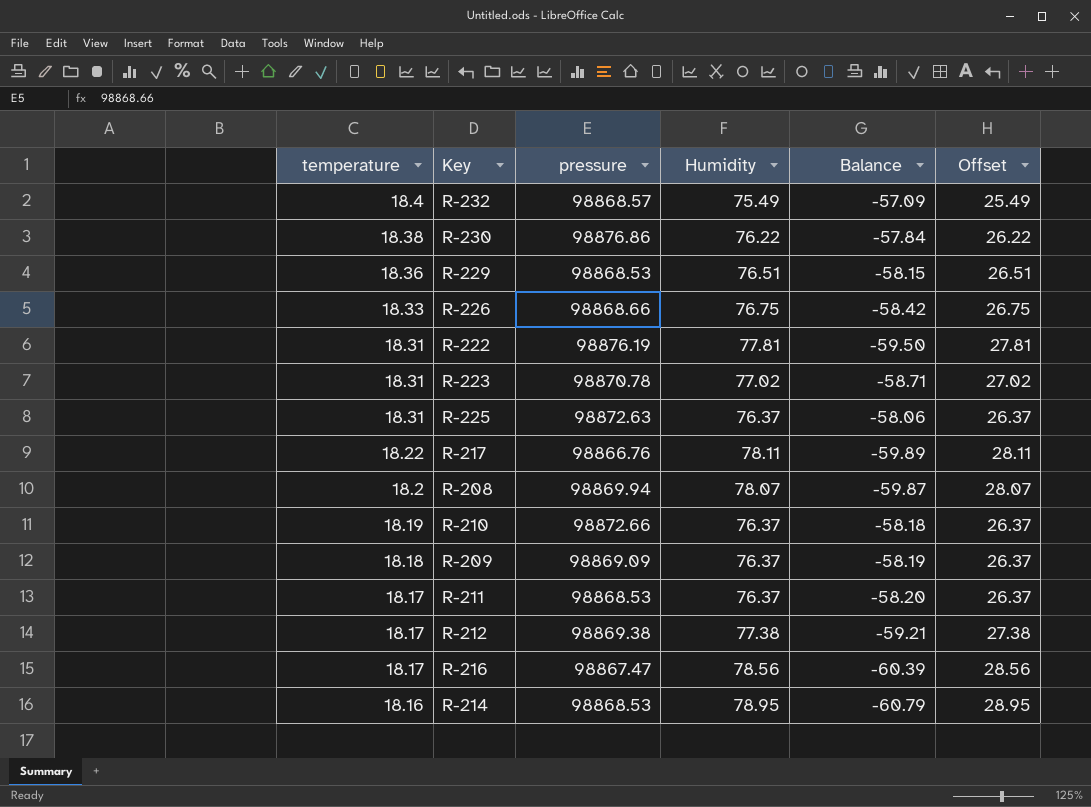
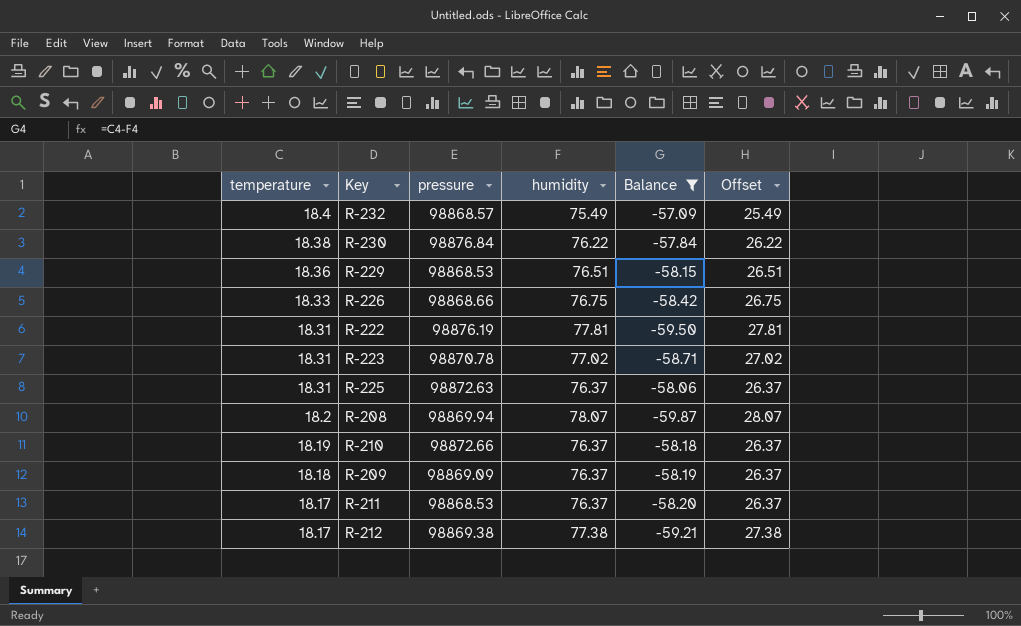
filter: none -> Balance >= -59.87
column name: Humidity -> humidity
R-230 | pressure: 98876.86 -> 98876.84

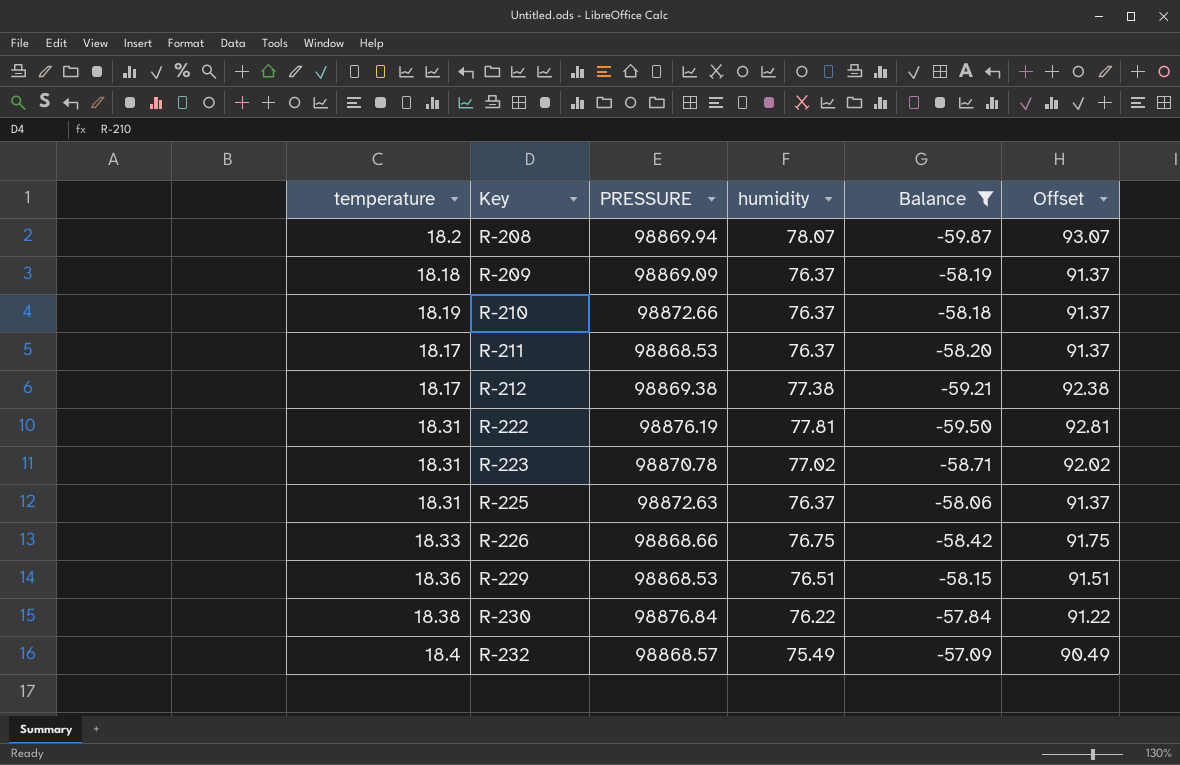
row order: temperature descending -> Key ascending
column name: pressure -> PRESSURE
column Offset | formula: [humidity] - 50 -> [humidity] + 15

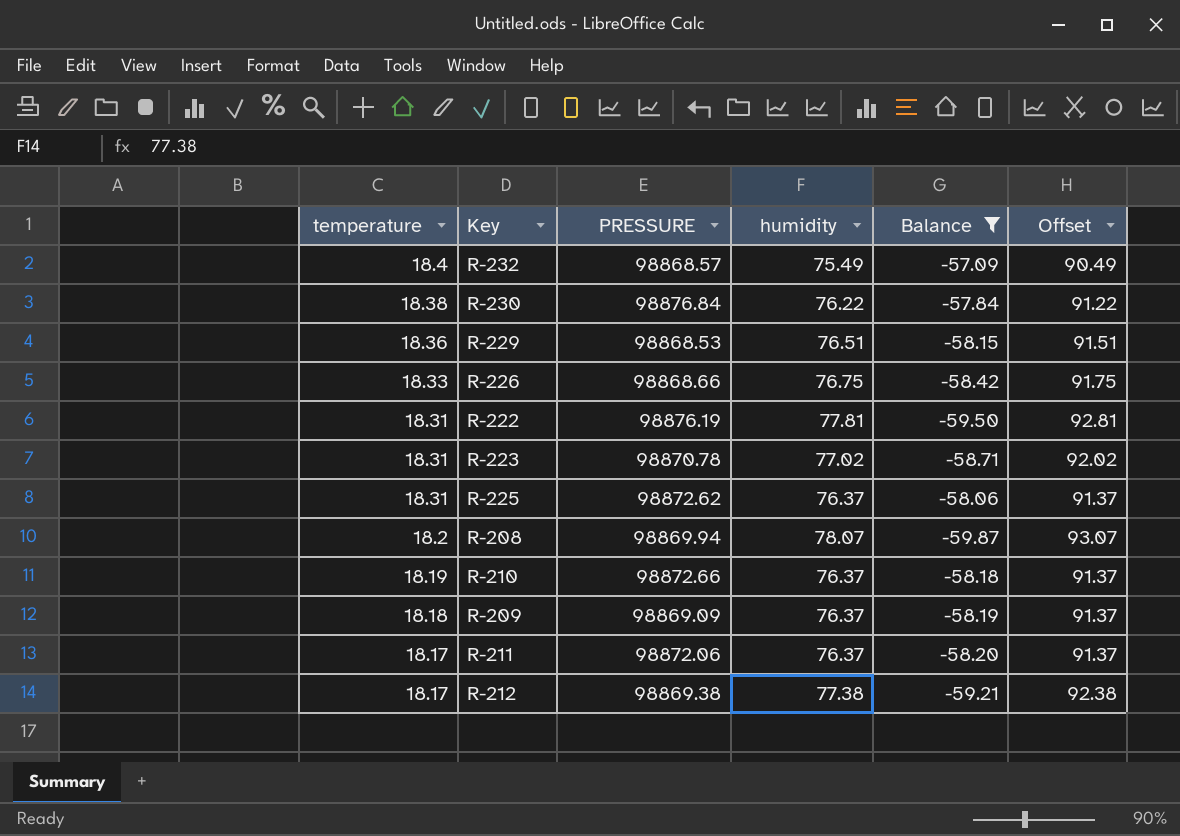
row order: Key ascending -> temperature descending
R-225 | PRESSURE: 98872.63 -> 98872.62
R-211 | PRESSURE: 98868.53 -> 98872.06

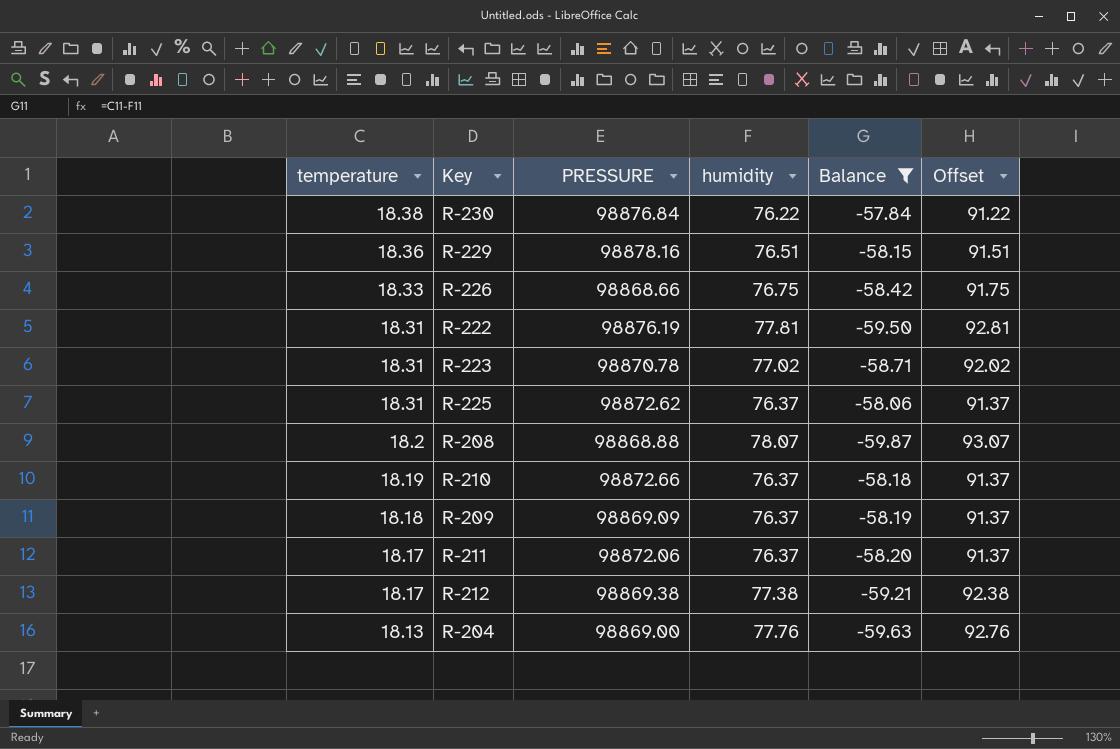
row R-232: 18.4 | 98868.57 | 75.49 | -57.09 | 90.49 -> none
R-229 | PRESSURE: 98868.53 -> 98878.16
R-208 | PRESSURE: 98869.94 -> 98868.88
row R-204: none -> 18.13 | 98869.00 | 77.76 | -59.63 | 92.76

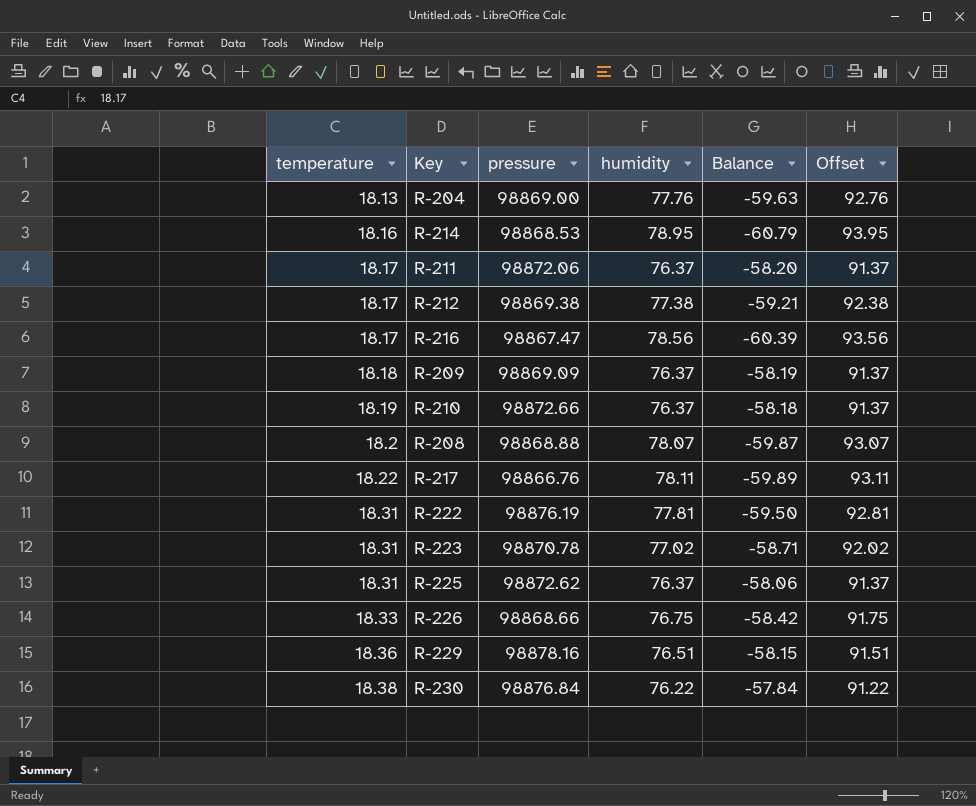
filter: Balance >= -59.87 -> none
row order: temperature descending -> temperature ascending
column name: PRESSURE -> pressure

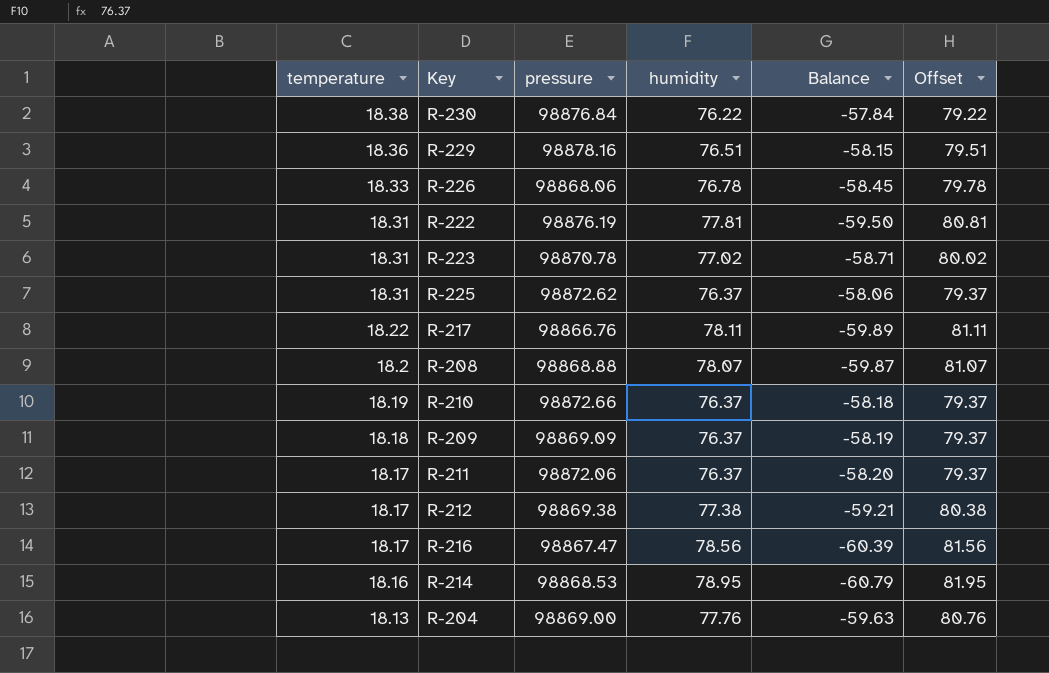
row order: temperature ascending -> temperature descending
column Offset | formula: [humidity] + 15 -> [humidity] + 3
R-226 | pressure: 98868.66 -> 98868.06
R-226 | humidity: 76.75 -> 76.78
R-226 | Balance: -58.42 -> -58.45

